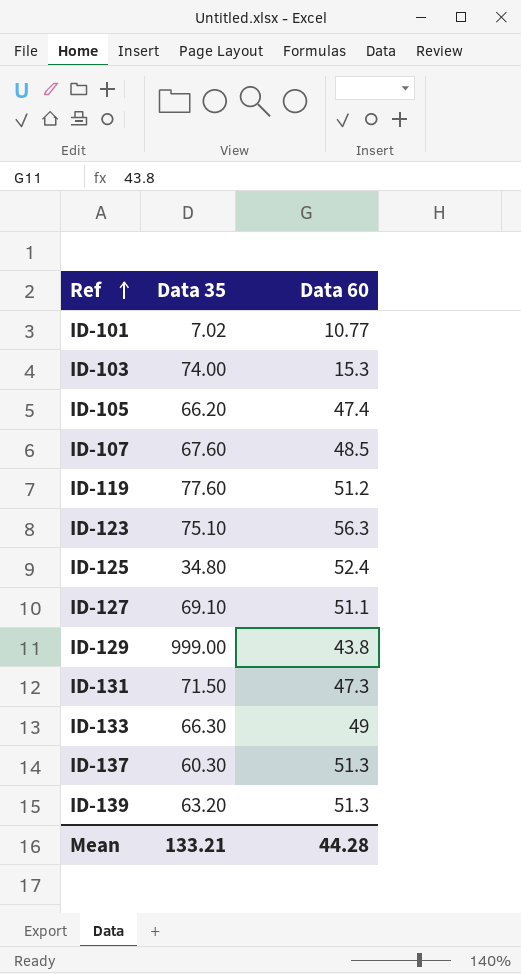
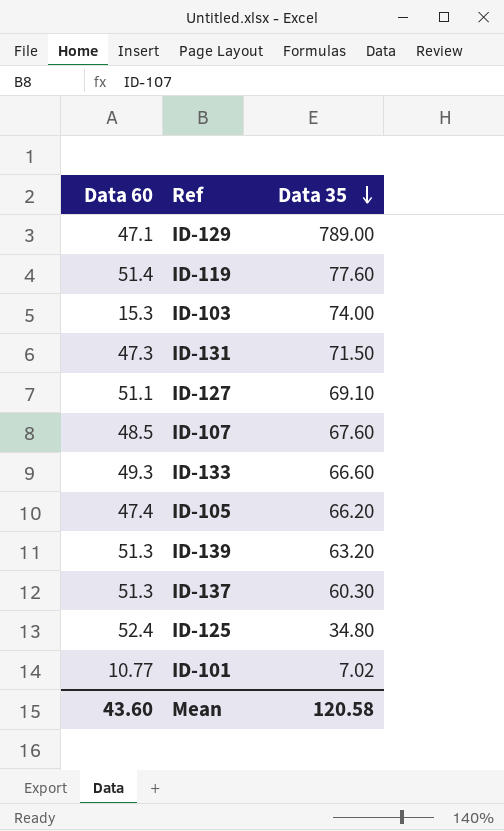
row order: Ref ascending -> Data 35 descending
column Data 60 | position: 3 -> 1
row ID-123: 75.10 | 56.3 -> none
ID-129 | Data 60: 43.8 -> 47.1
ID-129 | Data 35: 999.00 -> 789.00
ID-119 | Data 60: 51.2 -> 51.4
ID-133 | Data 60: 49 -> 49.3
ID-133 | Data 35: 66.30 -> 66.60
Mean | Data 60: 44.28 -> 43.60
Mean | Data 35: 133.21 -> 120.58

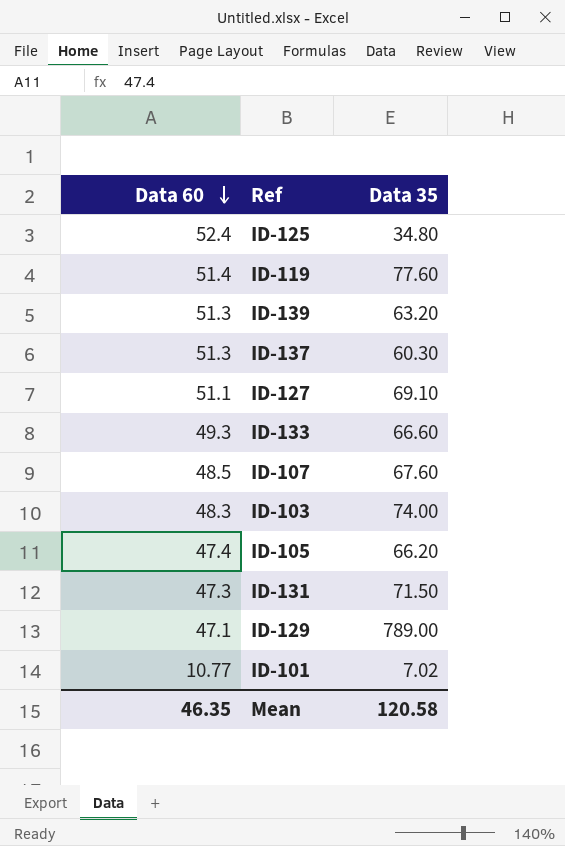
row order: Data 35 descending -> Data 60 descending
ID-103 | Data 60: 15.3 -> 48.3
Mean | Data 60: 43.60 -> 46.35

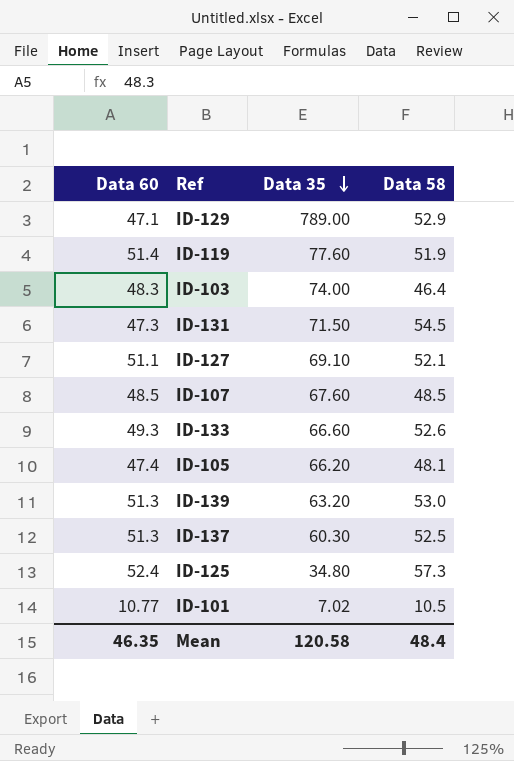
row order: Data 60 descending -> Data 35 descending
column Data 58 | position: none -> 4

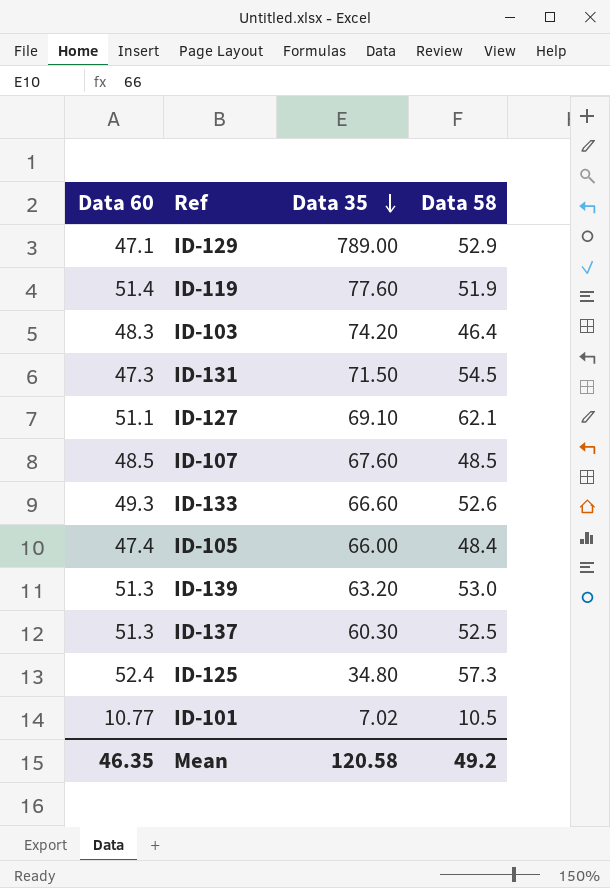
ID-103 | Data 35: 74.00 -> 74.20
ID-127 | Data 58: 52.1 -> 62.1
ID-105 | Data 35: 66.20 -> 66.00
ID-105 | Data 58: 48.1 -> 48.4
Mean | Data 58: 48.4 -> 49.2

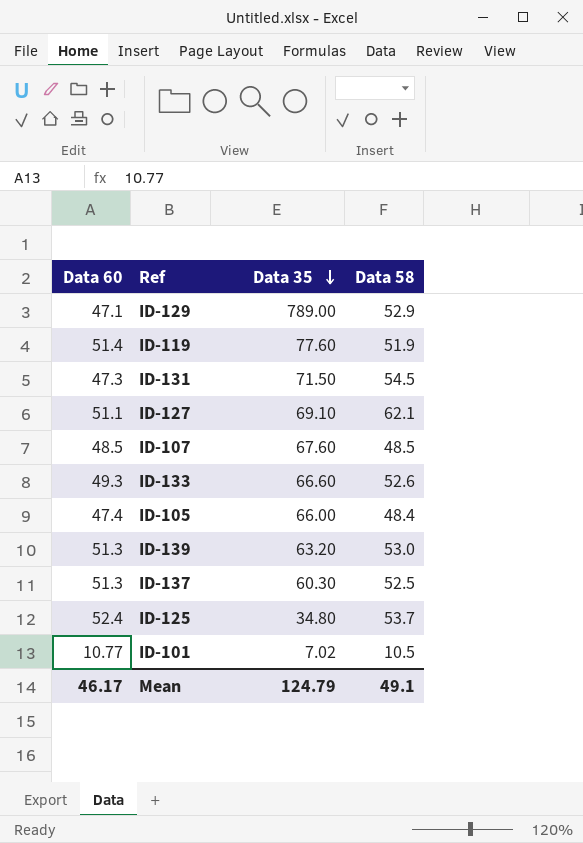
row ID-103: 48.3 | 74.20 | 46.4 -> none
ID-125 | Data 58: 57.3 -> 53.7
Mean | Data 60: 46.35 -> 46.17
Mean | Data 35: 120.58 -> 124.79
Mean | Data 58: 49.2 -> 49.1

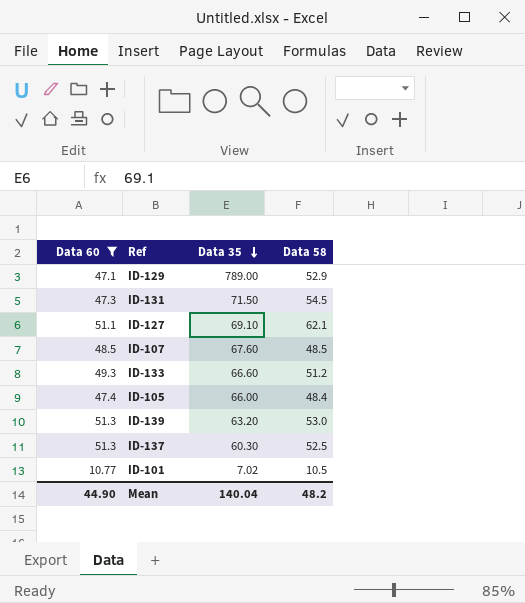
filter: none -> Data 60 <= 51.3
ID-133 | Data 58: 52.6 -> 51.2
Mean | Data 60: 46.17 -> 44.90
Mean | Data 35: 124.79 -> 140.04
Mean | Data 58: 49.1 -> 48.2

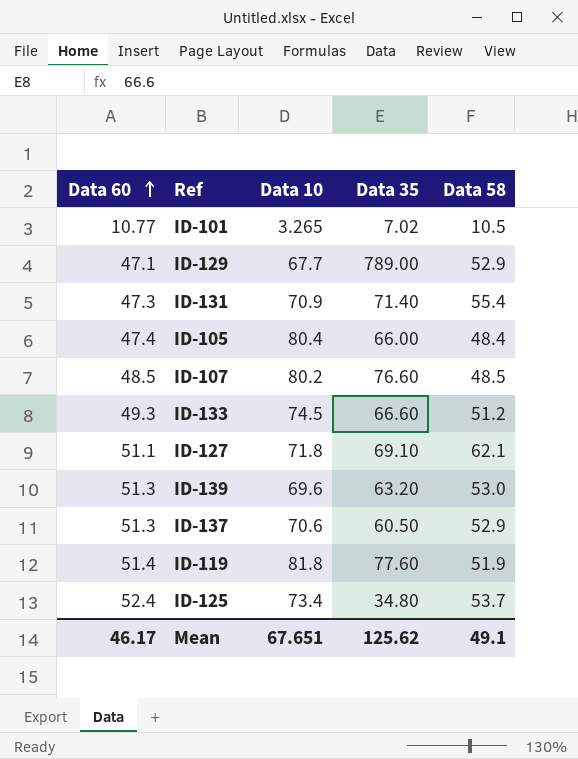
filter: Data 60 <= 51.3 -> none
row order: Data 35 descending -> Data 60 ascending
column Data 10 | position: none -> 3
ID-131 | Data 35: 71.50 -> 71.40
ID-131 | Data 58: 54.5 -> 55.4
ID-107 | Data 35: 67.60 -> 76.60
ID-137 | Data 35: 60.30 -> 60.50
ID-137 | Data 58: 52.5 -> 52.9
Mean | Data 60: 44.90 -> 46.17
Mean | Data 35: 140.04 -> 125.62
Mean | Data 58: 48.2 -> 49.1

